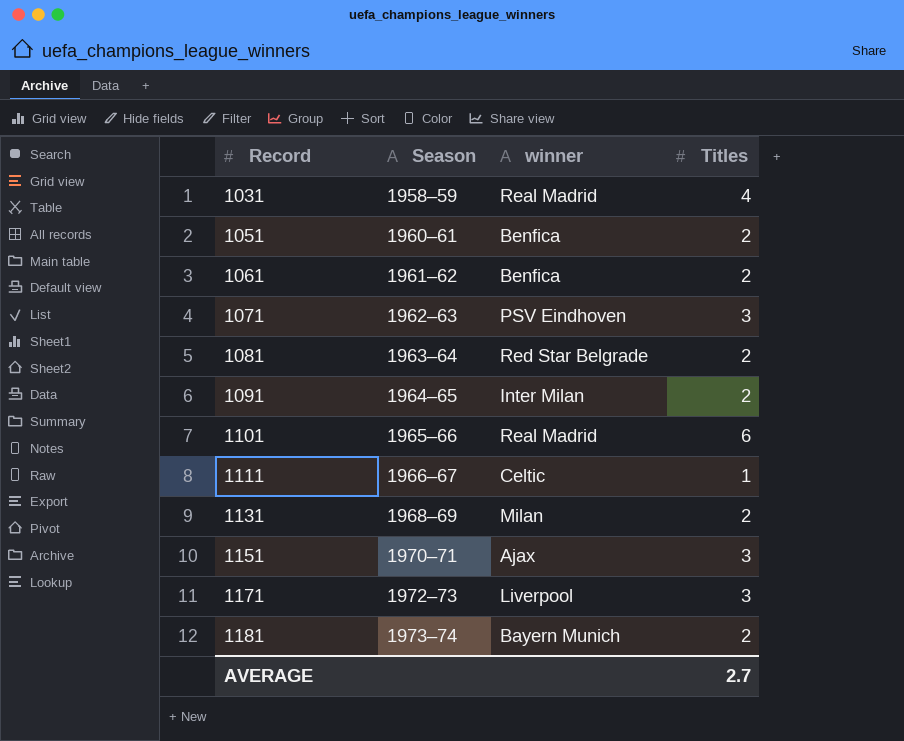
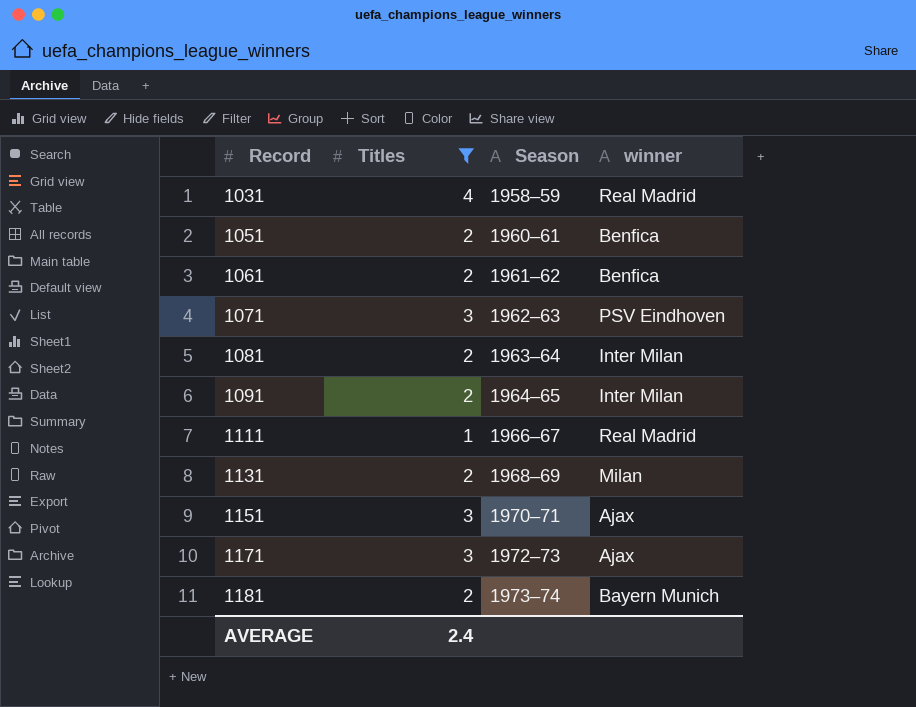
filter: none -> Titles != 6
column Titles | position: 4 -> 2
1081 | winner: Red Star Belgrade -> Inter Milan
1111 | winner: Celtic -> Real Madrid
1171 | winner: Liverpool -> Ajax
AVERAGE | Titles: 2.7 -> 2.4

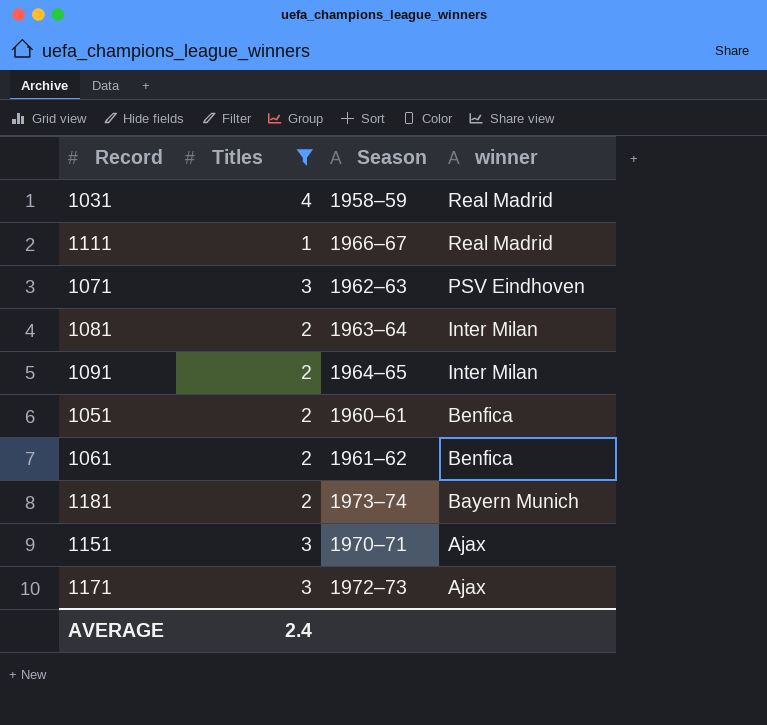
row order: Record ascending -> winner descending
row 1131: 2 | 1968–69 | Milan -> none

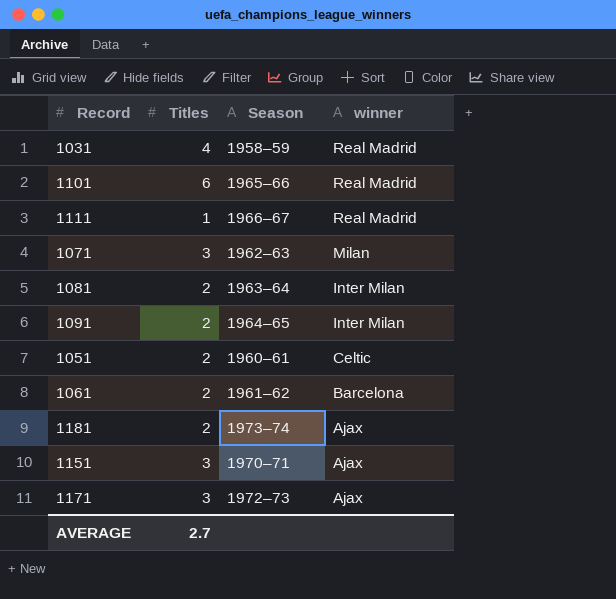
filter: Titles != 6 -> none
1071 | winner: PSV Eindhoven -> Milan
1051 | winner: Benfica -> Celtic
1061 | winner: Benfica -> Barcelona
1181 | winner: Bayern Munich -> Ajax
AVERAGE | Titles: 2.4 -> 2.7

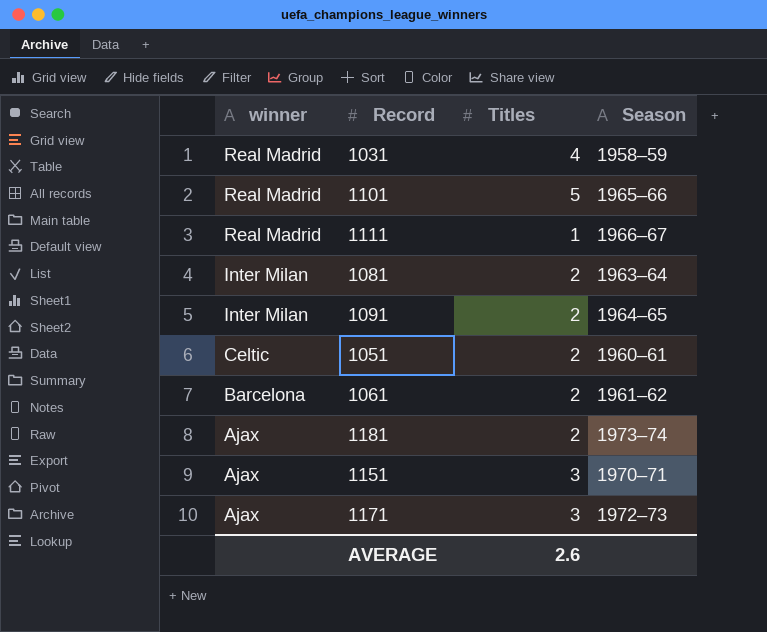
column winner | position: 4 -> 1
row 1071: 3 | 1962–63 | Milan -> none
1101 | Titles: 6 -> 5
AVERAGE | Titles: 2.7 -> 2.6

